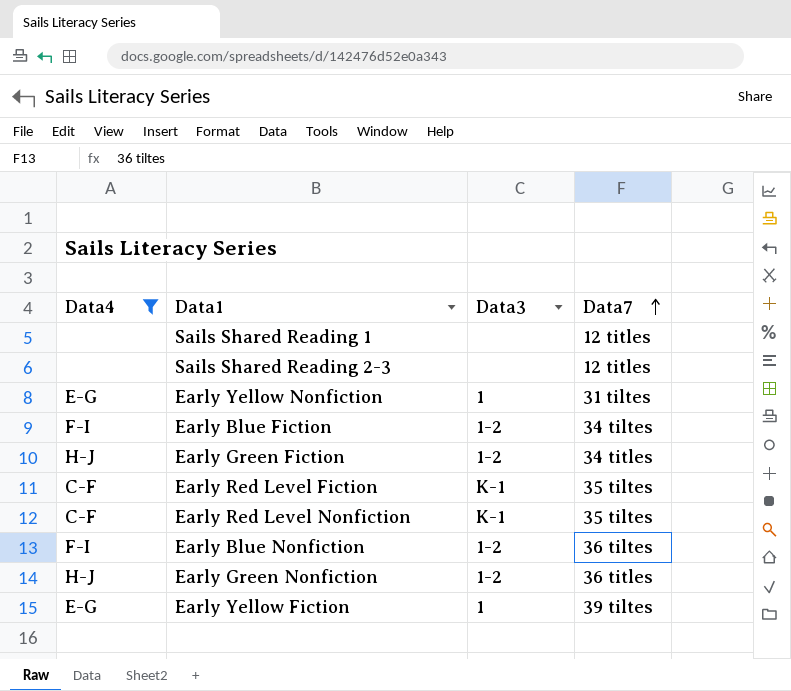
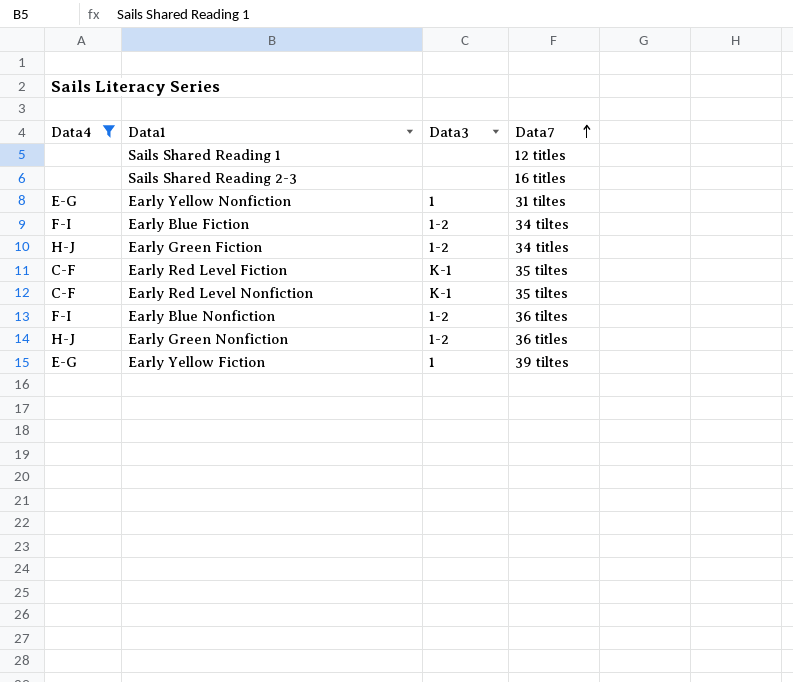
Sails Shared Reading 2-3 | Data7: 12 titles -> 16 titles

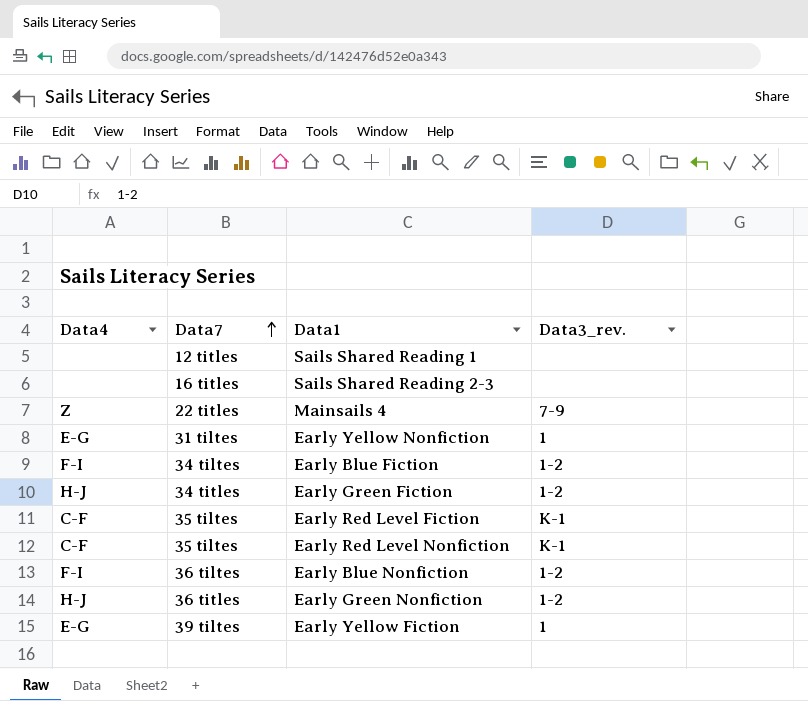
filter: Data4 != Z -> none
column Data7 | position: 4 -> 2
column name: Data3 -> Data3_rev.

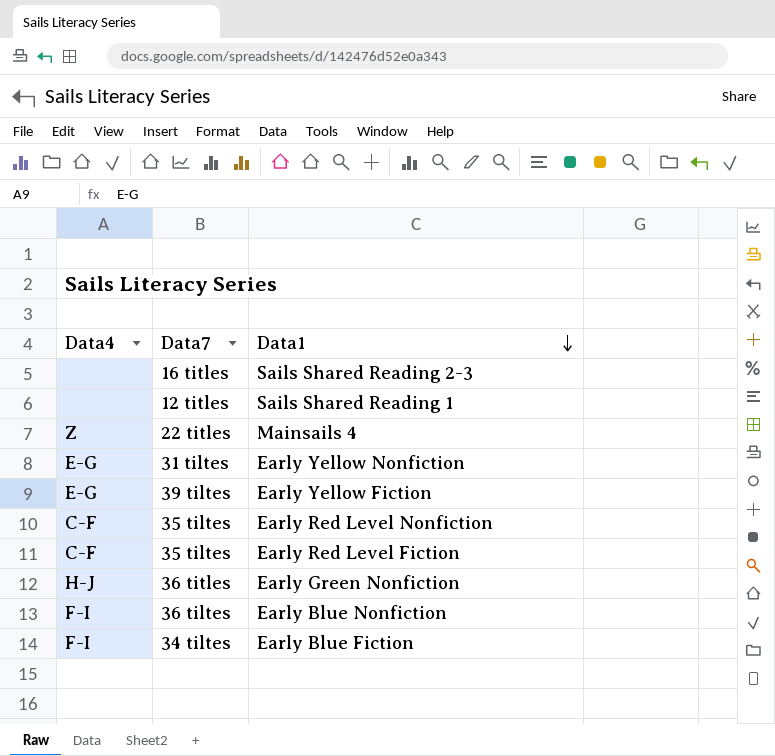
row order: Data7 ascending -> Data1 descending
column Data3_rev. | position: 4 -> none
row Early Green Fiction: H-J | 34 titles | 1-2 -> none

